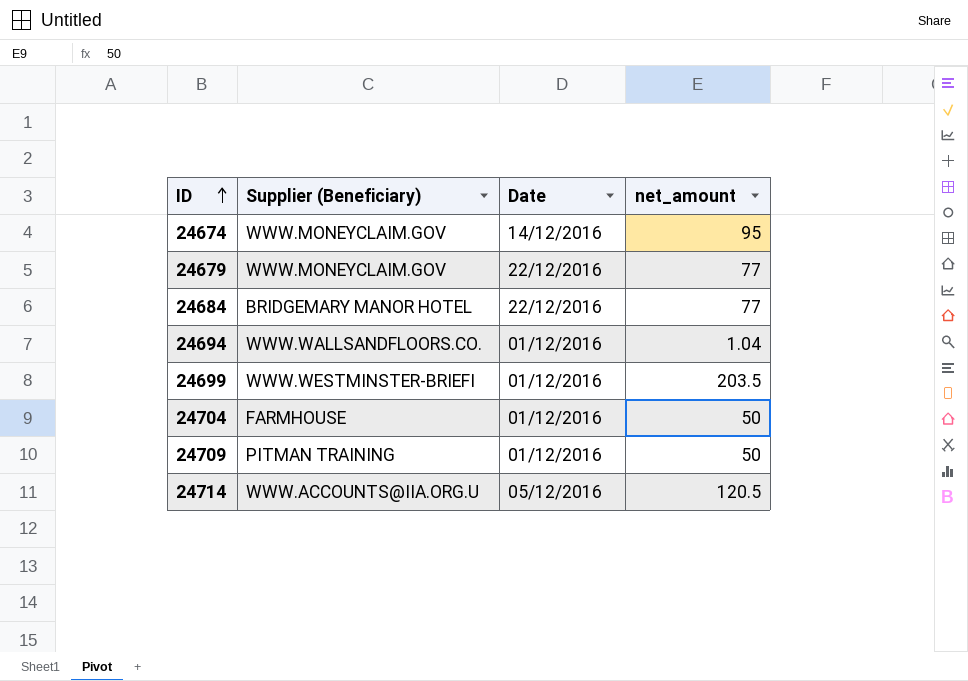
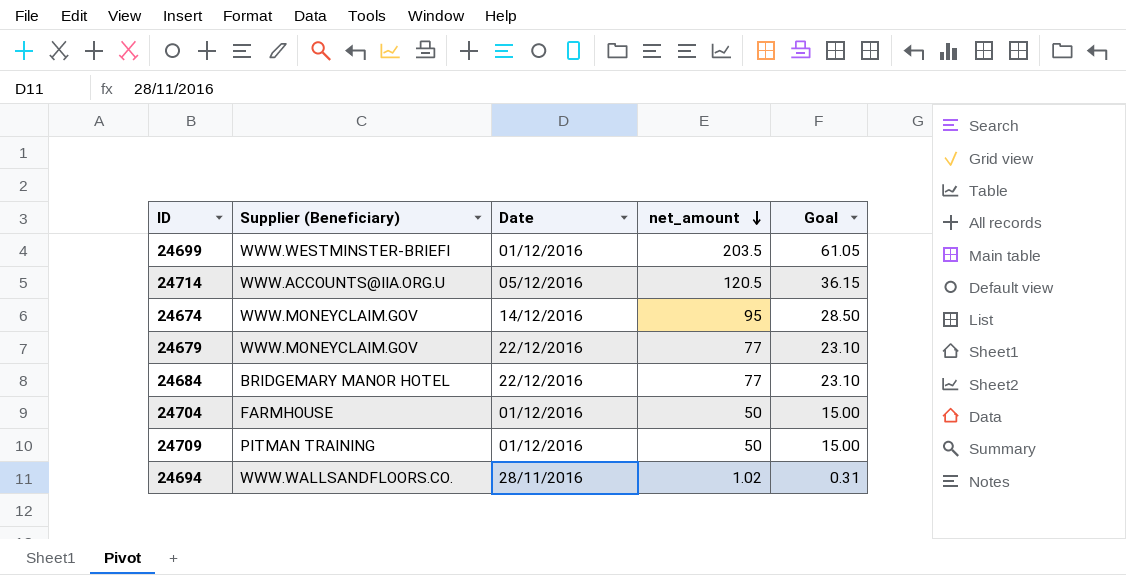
row order: ID ascending -> net_amount descending
column Goal | formula: none -> [net_amount] * 0.3
24694 | Date: 01/12/2016 -> 28/11/2016
24694 | net_amount: 1.04 -> 1.02

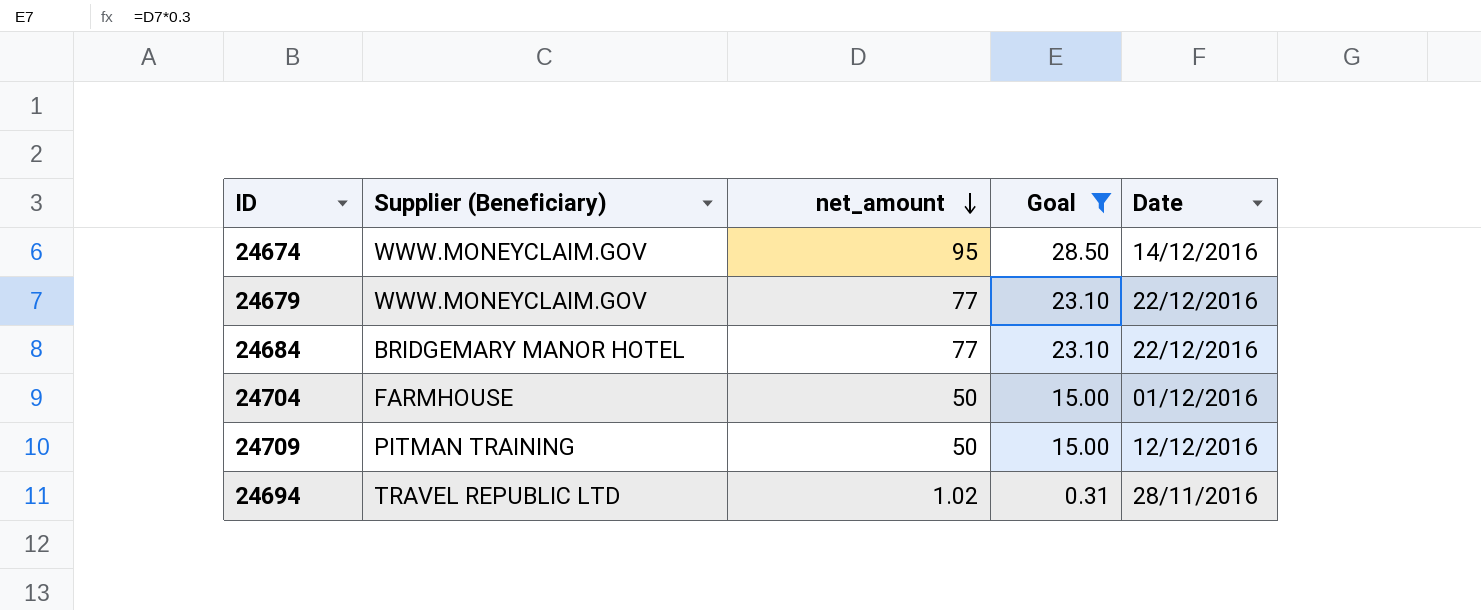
filter: none -> Goal <= 28.50
column Date | position: 3 -> 5
24709 | Date: 01/12/2016 -> 12/12/2016
24694 | Supplier (Beneficiary): WWW.WALLSANDFLOORS.CO. -> TRAVEL REPUBLIC LTD

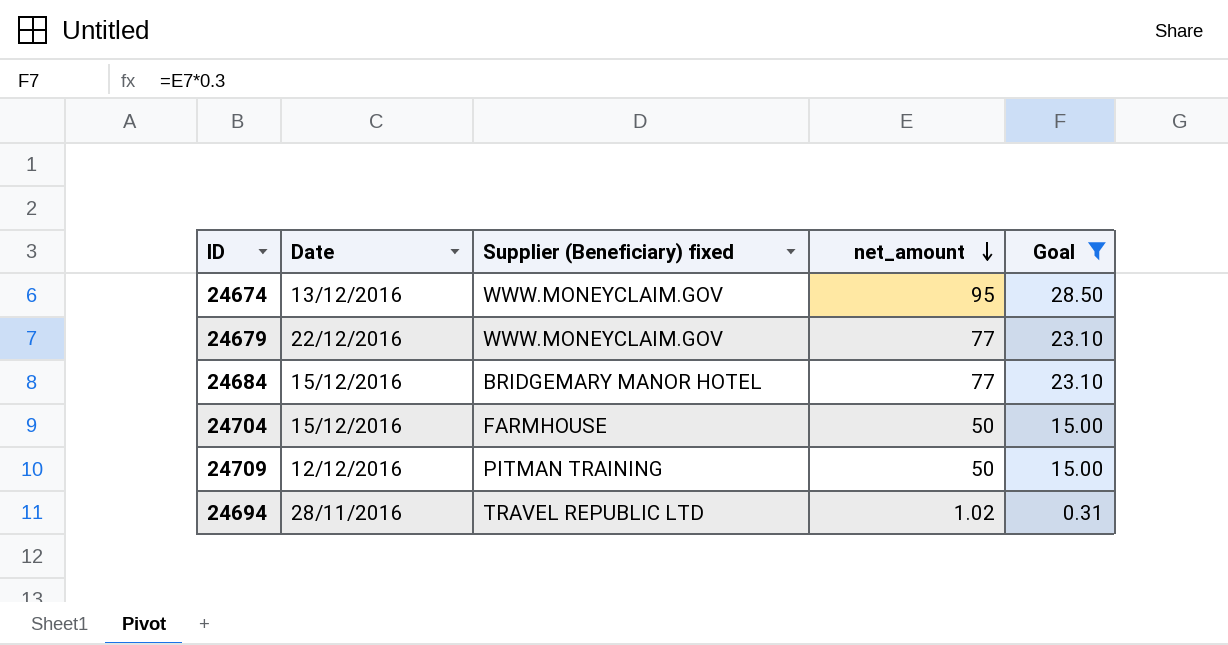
column Date | position: 5 -> 2
column name: Supplier (Beneficiary) -> Supplier (Beneficiary) fixed
24674 | Date: 14/12/2016 -> 13/12/2016
24684 | Date: 22/12/2016 -> 15/12/2016
24704 | Date: 01/12/2016 -> 15/12/2016

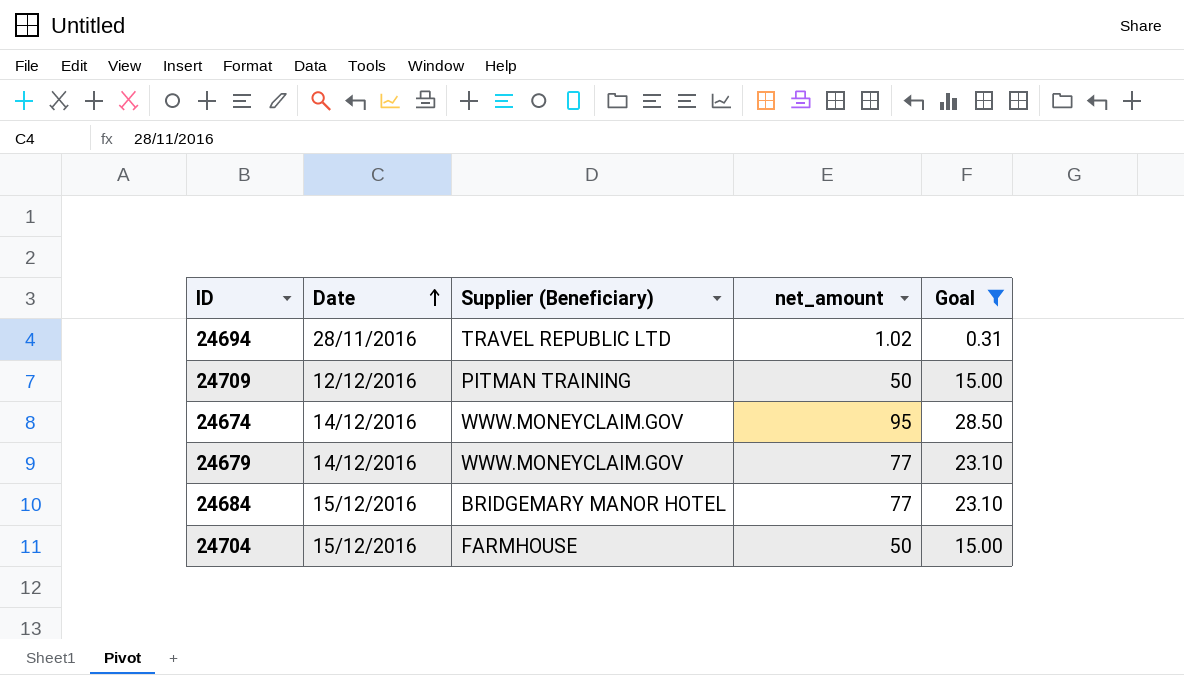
row order: net_amount descending -> Date ascending
column name: Supplier (Beneficiary) fixed -> Supplier (Beneficiary)
24674 | Date: 13/12/2016 -> 14/12/2016
24679 | Date: 22/12/2016 -> 14/12/2016

